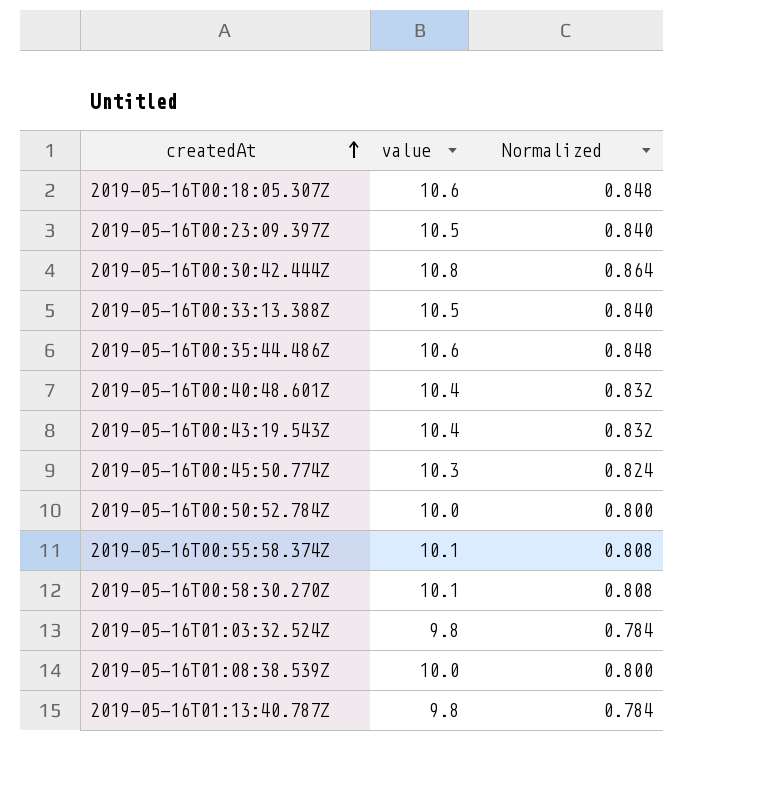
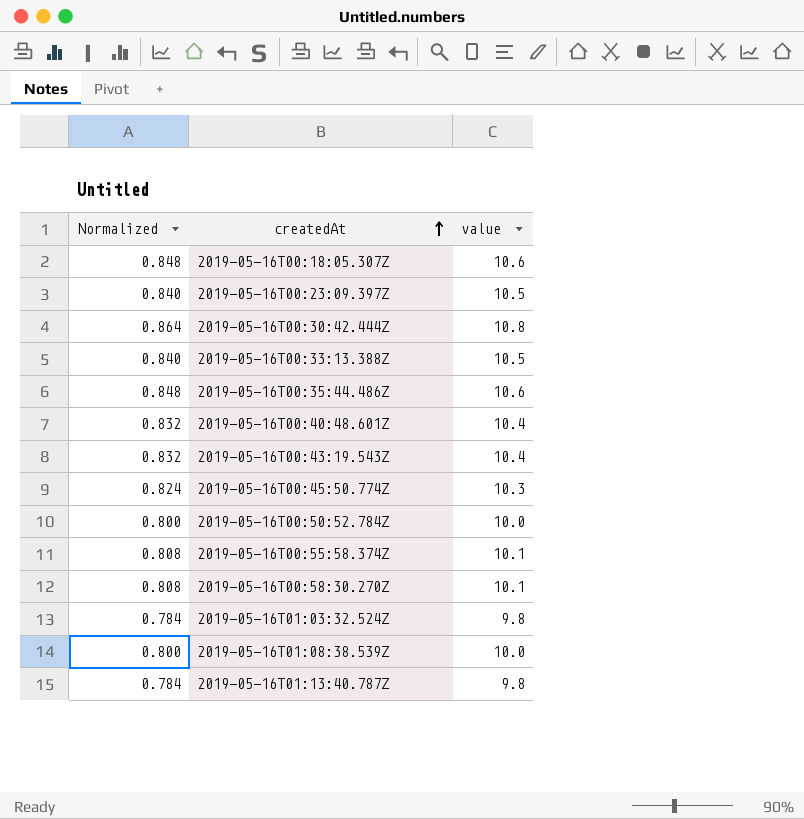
column Normalized | position: 3 -> 1

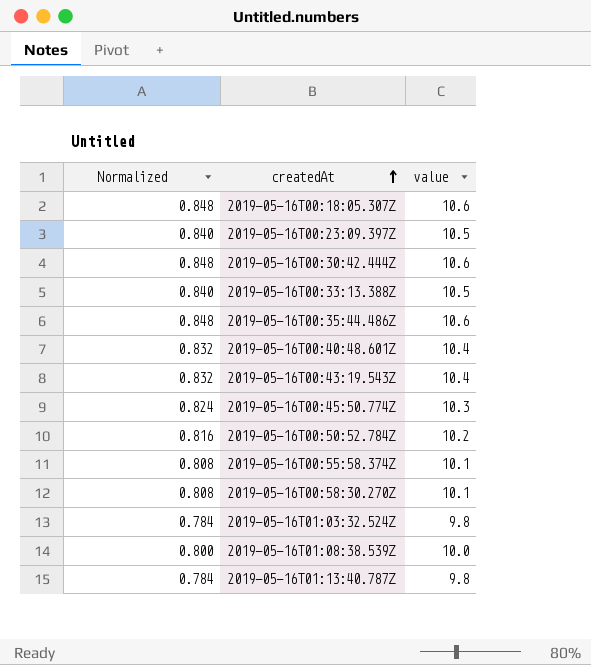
2019-05-16T00:30:42.444Z | Normalized: 0.864 -> 0.848
2019-05-16T00:30:42.444Z | value: 10.8 -> 10.6
2019-05-16T00:50:52.784Z | Normalized: 0.800 -> 0.816
2019-05-16T00:50:52.784Z | value: 10.0 -> 10.2

